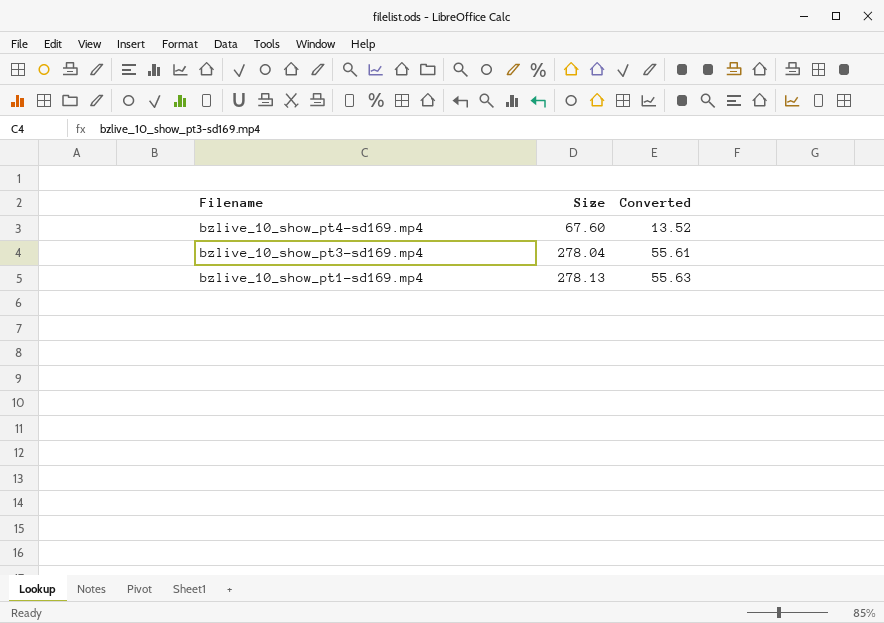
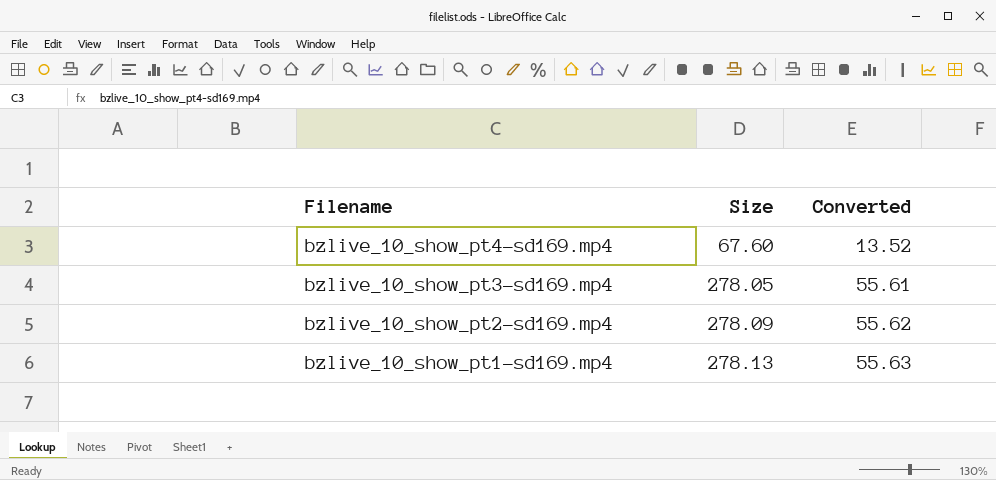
bzlive_10_show_pt3-sd169.mp4 | Size: 278.04 -> 278.05
row bzlive_10_show_pt2-sd169.mp4: none -> 278.09 | 55.62

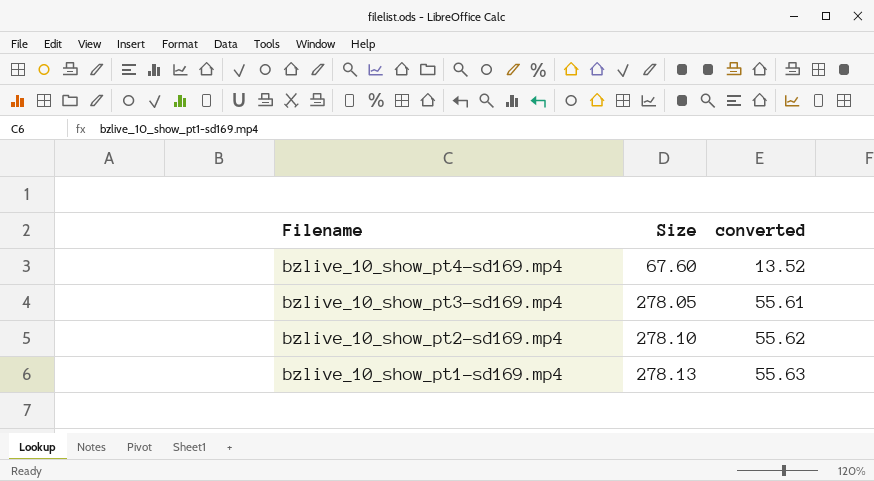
column name: Converted -> converted
bzlive_10_show_pt2-sd169.mp4 | Size: 278.09 -> 278.10

